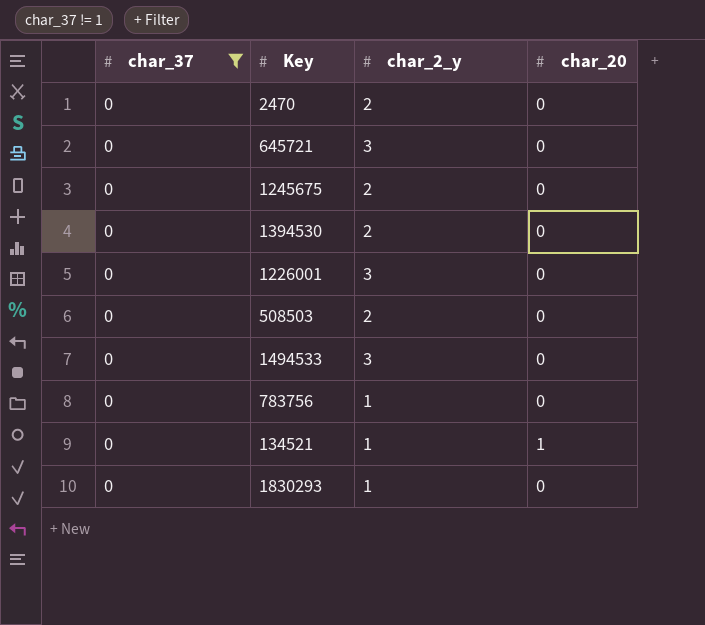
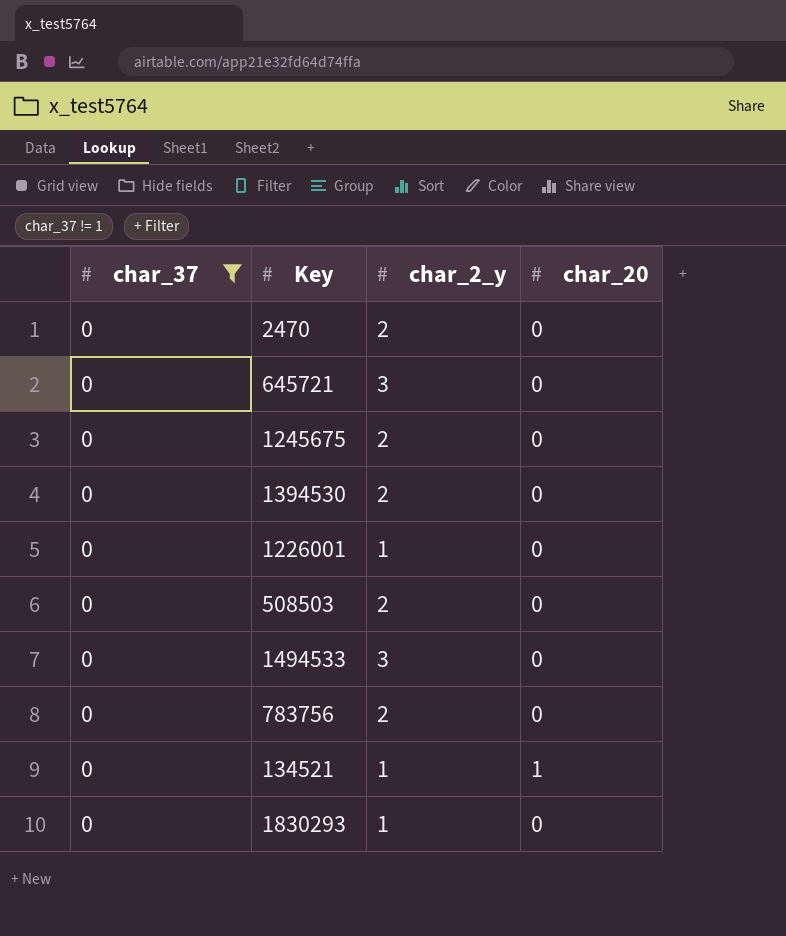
1226001 | char_2_y: 3 -> 1
783756 | char_2_y: 1 -> 2

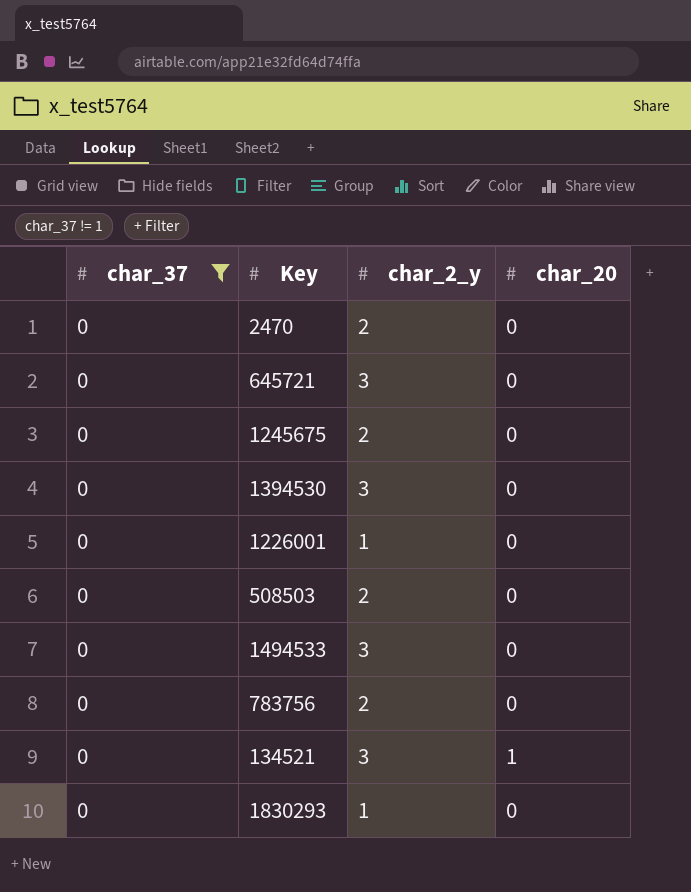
1394530 | char_2_y: 2 -> 3
134521 | char_2_y: 1 -> 3

